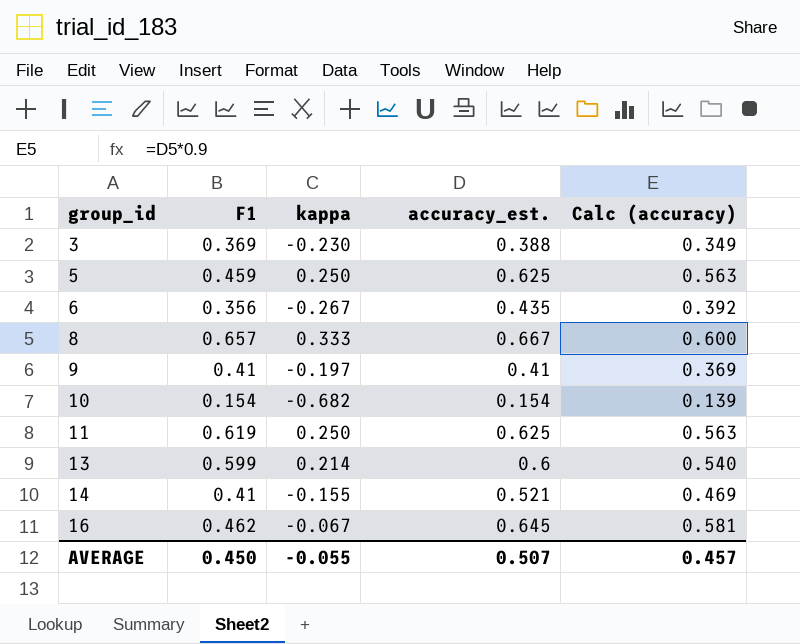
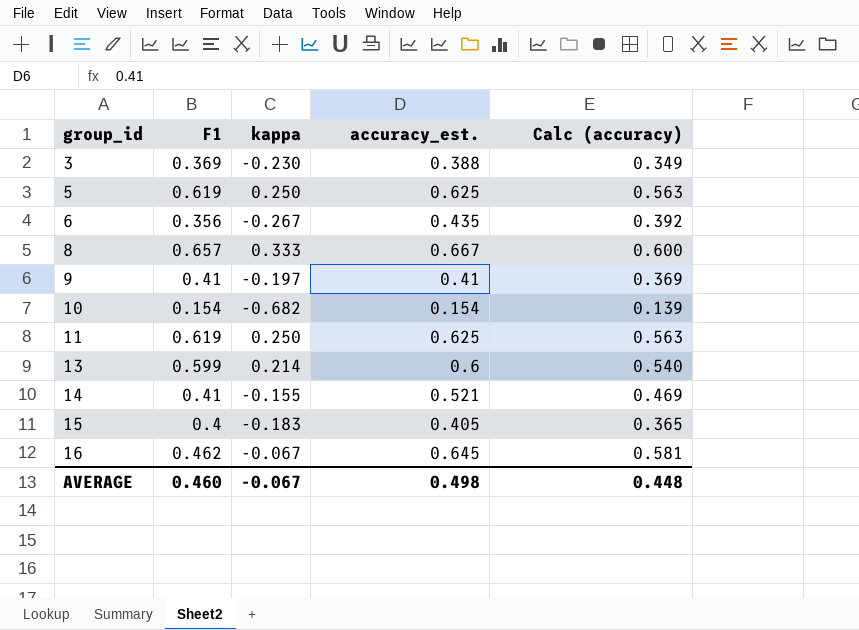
5 | F1: 0.459 -> 0.619
row 15: none -> 0.4 | -0.183 | 0.405 | 0.365
AVERAGE | F1: 0.450 -> 0.460
AVERAGE | kappa: -0.055 -> -0.067
AVERAGE | accuracy_est.: 0.507 -> 0.498
AVERAGE | Calc (accuracy): 0.457 -> 0.448

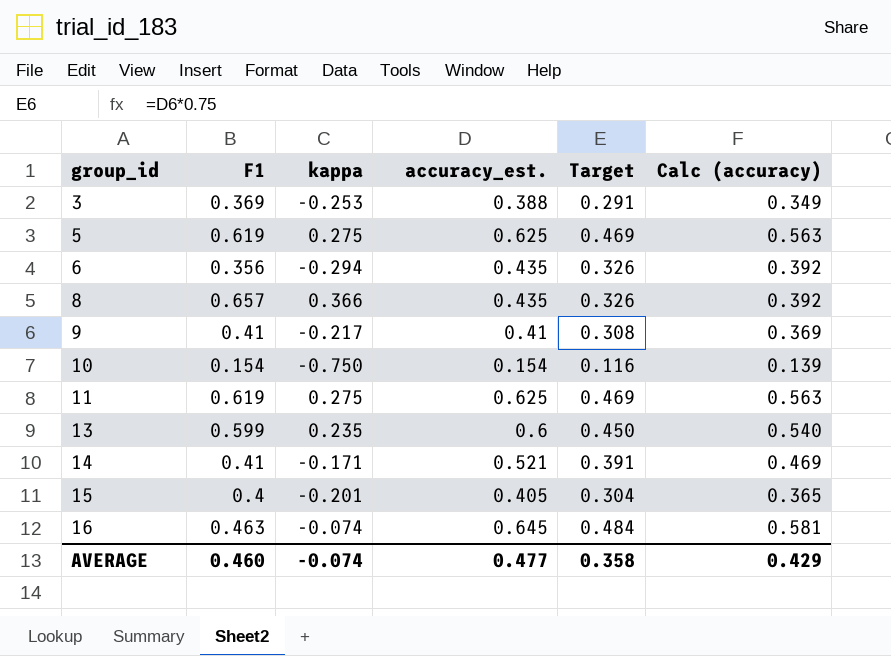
column Target | formula: none -> [accuracy_est.] * 0.75
3 | kappa: -0.230 -> -0.253
5 | kappa: 0.250 -> 0.275
6 | kappa: -0.267 -> -0.294
8 | kappa: 0.333 -> 0.366
8 | accuracy_est.: 0.667 -> 0.435
8 | Calc (accuracy): 0.600 -> 0.392
9 | kappa: -0.197 -> -0.217
10 | kappa: -0.682 -> -0.750
11 | kappa: 0.250 -> 0.275
13 | kappa: 0.214 -> 0.235
14 | kappa: -0.155 -> -0.171
15 | kappa: -0.183 -> -0.201
16 | F1: 0.462 -> 0.463
16 | kappa: -0.067 -> -0.074
AVERAGE | kappa: -0.067 -> -0.074
AVERAGE | accuracy_est.: 0.498 -> 0.477
AVERAGE | Calc (accuracy): 0.448 -> 0.429

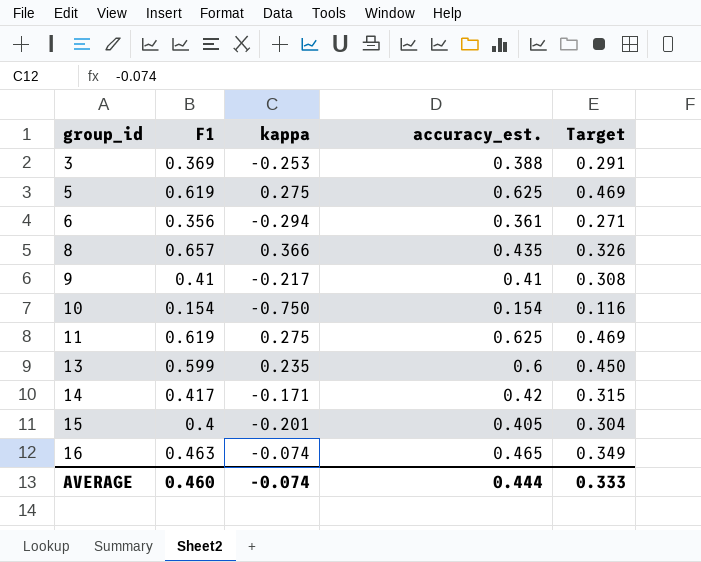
column Calc (accuracy) | formula: [accuracy_est.] * 0.9 -> none
6 | accuracy_est.: 0.435 -> 0.361
6 | Target: 0.326 -> 0.271
14 | F1: 0.41 -> 0.417
14 | accuracy_est.: 0.521 -> 0.42
14 | Target: 0.391 -> 0.315
16 | accuracy_est.: 0.645 -> 0.465
16 | Target: 0.484 -> 0.349
AVERAGE | accuracy_est.: 0.477 -> 0.444
AVERAGE | Target: 0.358 -> 0.333

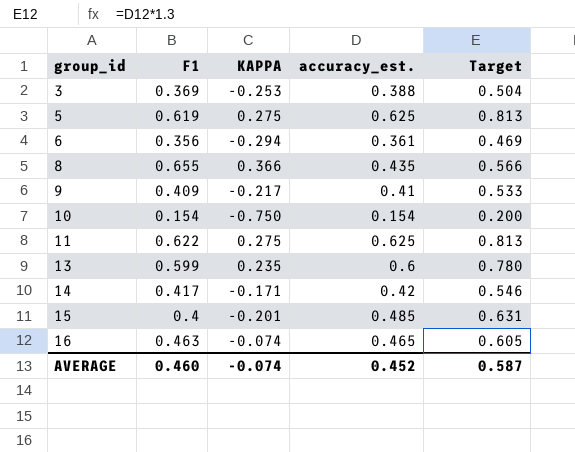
column name: kappa -> KAPPA
column Target | formula: [accuracy_est.] * 0.75 -> [accuracy_est.] * 1.3
8 | F1: 0.657 -> 0.655
9 | F1: 0.41 -> 0.409
11 | F1: 0.619 -> 0.622
15 | accuracy_est.: 0.405 -> 0.485
AVERAGE | accuracy_est.: 0.444 -> 0.452
AVERAGE | Target: 0.333 -> 0.587

